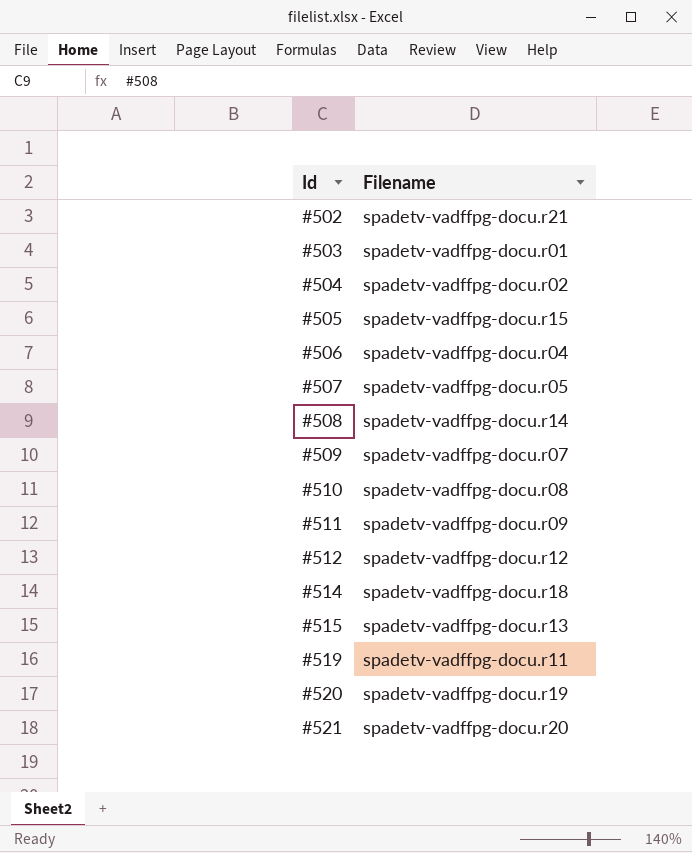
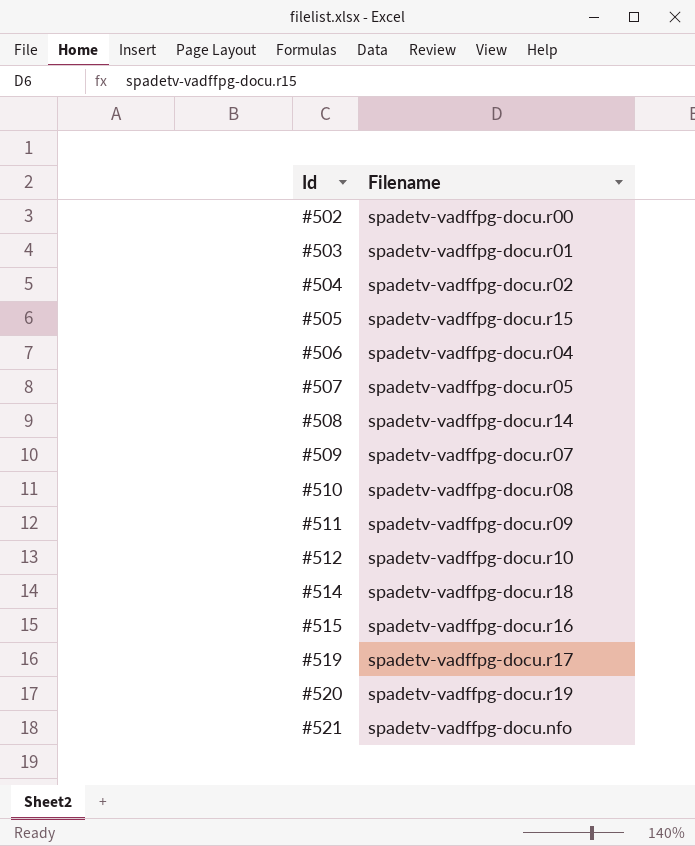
#502 | Filename: spadetv-vadffpg-docu.r21 -> spadetv-vadffpg-docu.r00
#512 | Filename: spadetv-vadffpg-docu.r12 -> spadetv-vadffpg-docu.r10
#515 | Filename: spadetv-vadffpg-docu.r13 -> spadetv-vadffpg-docu.r16
#519 | Filename: spadetv-vadffpg-docu.r11 -> spadetv-vadffpg-docu.r17
#521 | Filename: spadetv-vadffpg-docu.r20 -> spadetv-vadffpg-docu.nfo

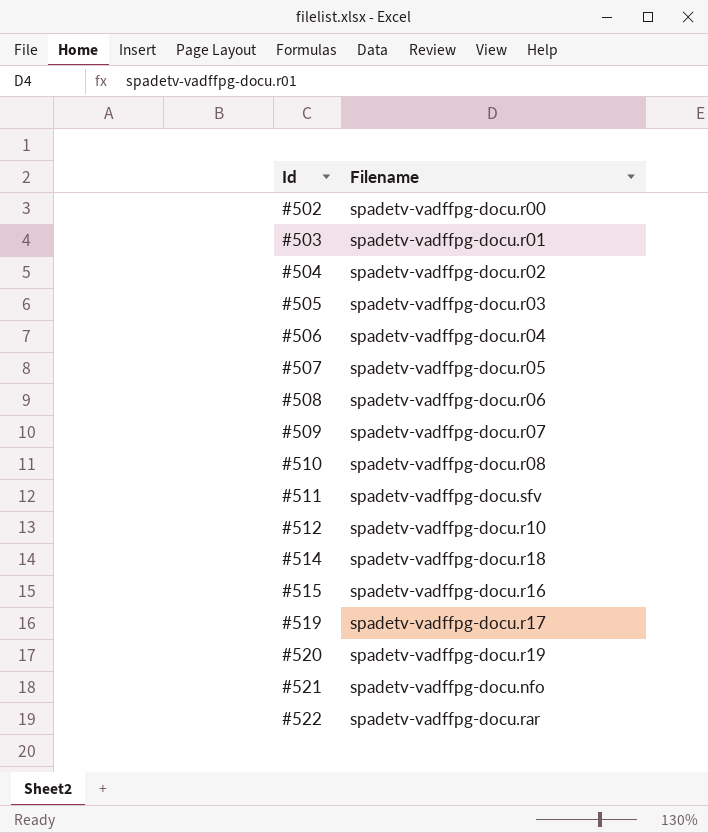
#505 | Filename: spadetv-vadffpg-docu.r15 -> spadetv-vadffpg-docu.r03
#508 | Filename: spadetv-vadffpg-docu.r14 -> spadetv-vadffpg-docu.r06
#511 | Filename: spadetv-vadffpg-docu.r09 -> spadetv-vadffpg-docu.sfv
row #522: none -> spadetv-vadffpg-docu.rar

